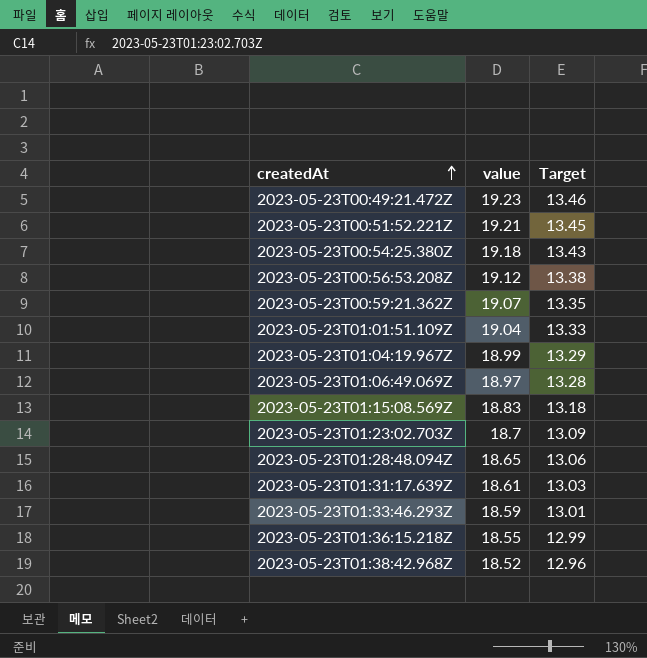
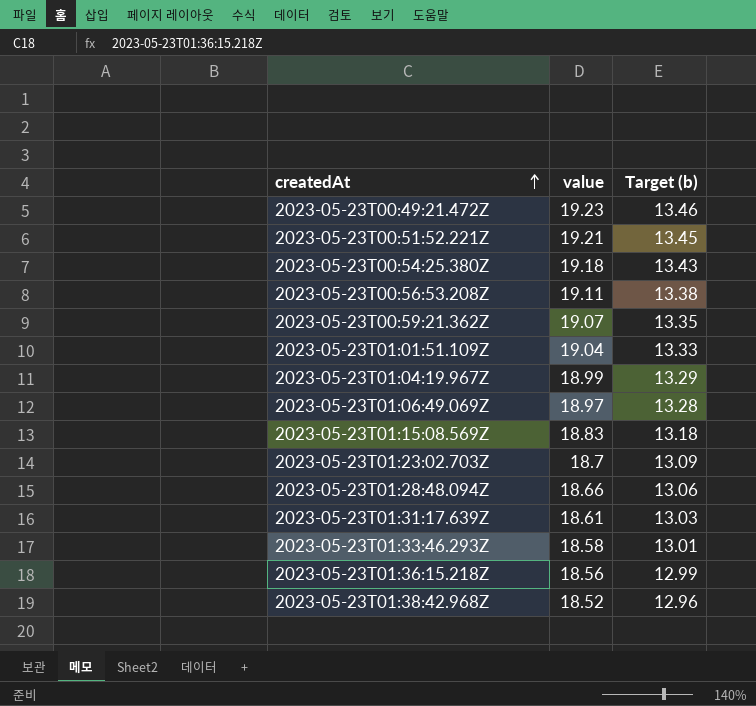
column name: Target -> Target (b)
2023-05-23T00:56:53.208Z | value: 19.12 -> 19.11
2023-05-23T01:28:48.094Z | value: 18.65 -> 18.66
2023-05-23T01:33:46.293Z | value: 18.59 -> 18.58
2023-05-23T01:36:15.218Z | value: 18.55 -> 18.56

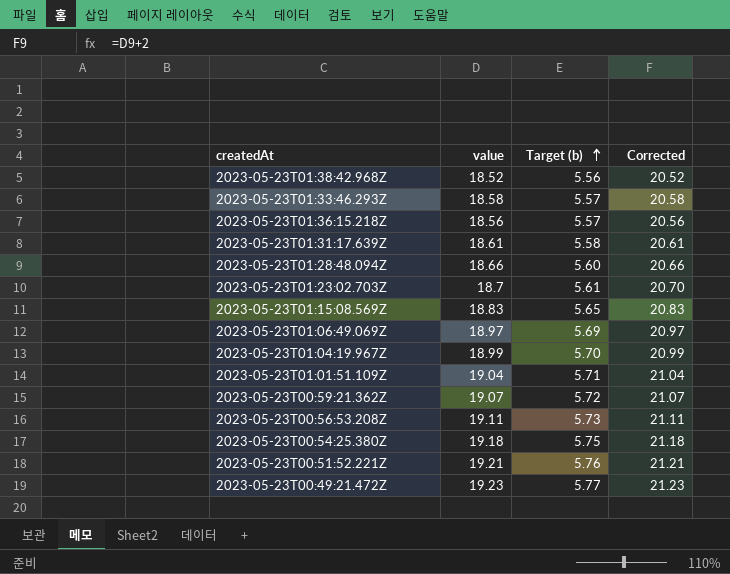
row order: createdAt ascending -> Target (b) ascending
column Target (b) | formula: [value] * 0.7 -> [value] * 0.3
column Corrected | formula: none -> [value] + 2

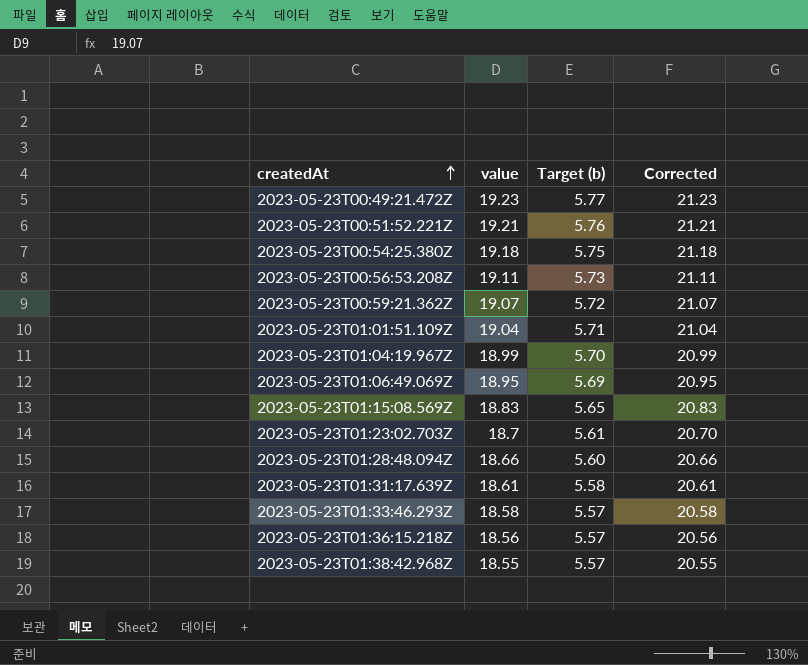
row order: Target (b) ascending -> createdAt ascending
2023-05-23T01:06:49.069Z | value: 18.97 -> 18.95
2023-05-23T01:06:49.069Z | Corrected: 20.97 -> 20.95
2023-05-23T01:38:42.968Z | value: 18.52 -> 18.55
2023-05-23T01:38:42.968Z | Target (b): 5.56 -> 5.57
2023-05-23T01:38:42.968Z | Corrected: 20.52 -> 20.55

